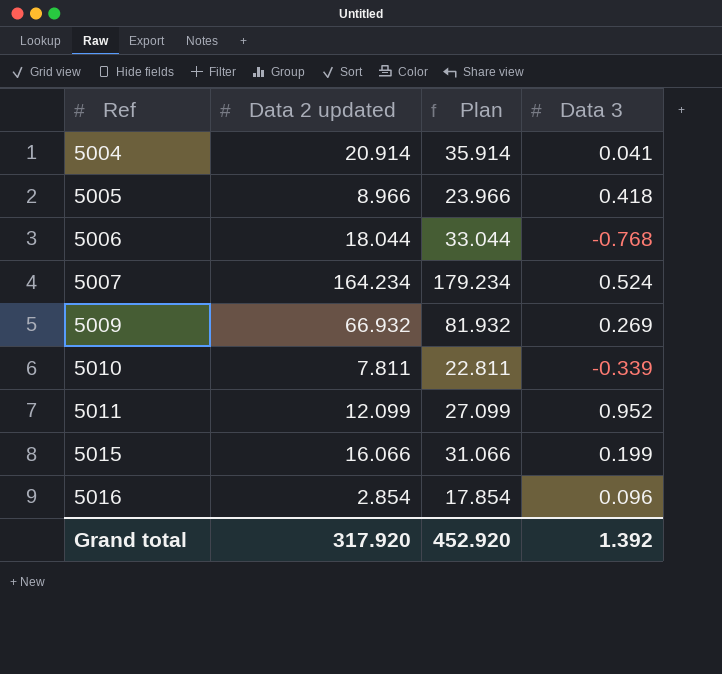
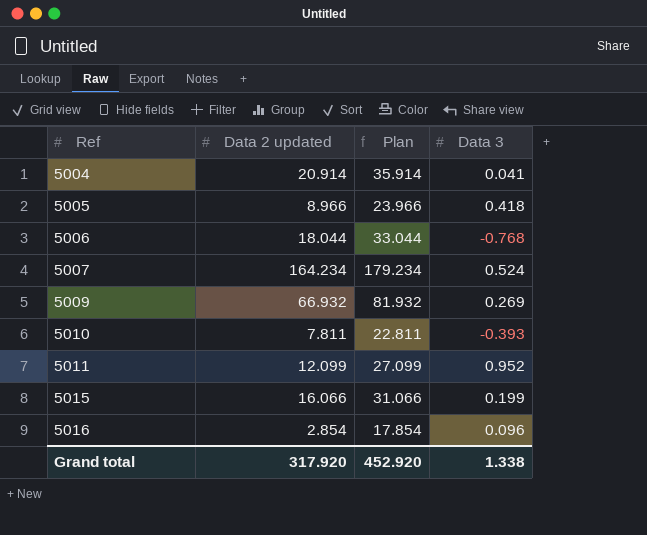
5010 | Data 3: -0.339 -> -0.393
Grand total | Data 3: 1.392 -> 1.338

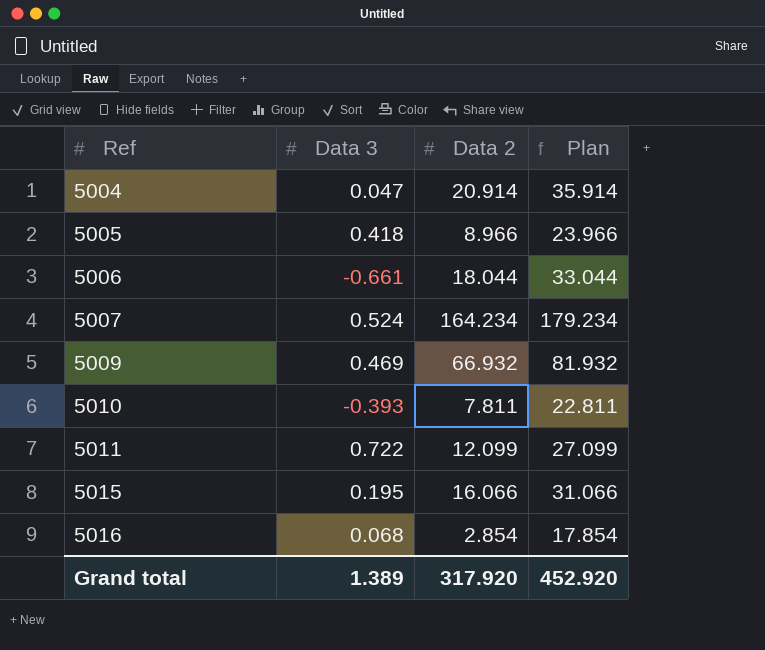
column Data 3 | position: 4 -> 2
column name: Data 2 updated -> Data 2
5004 | Data 3: 0.041 -> 0.047
5006 | Data 3: -0.768 -> -0.661
5009 | Data 3: 0.269 -> 0.469
5011 | Data 3: 0.952 -> 0.722
5015 | Data 3: 0.199 -> 0.195
5016 | Data 3: 0.096 -> 0.068
Grand total | Data 3: 1.338 -> 1.389

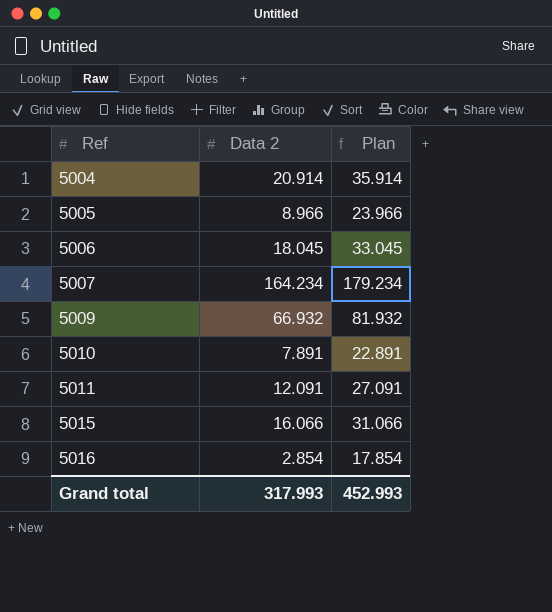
column Data 3 | position: 2 -> none
5006 | Data 2: 18.044 -> 18.045
5006 | Plan: 33.044 -> 33.045
5010 | Data 2: 7.811 -> 7.891
5010 | Plan: 22.811 -> 22.891
5011 | Data 2: 12.099 -> 12.091
5011 | Plan: 27.099 -> 27.091
Grand total | Data 2: 317.920 -> 317.993
Grand total | Plan: 452.920 -> 452.993

